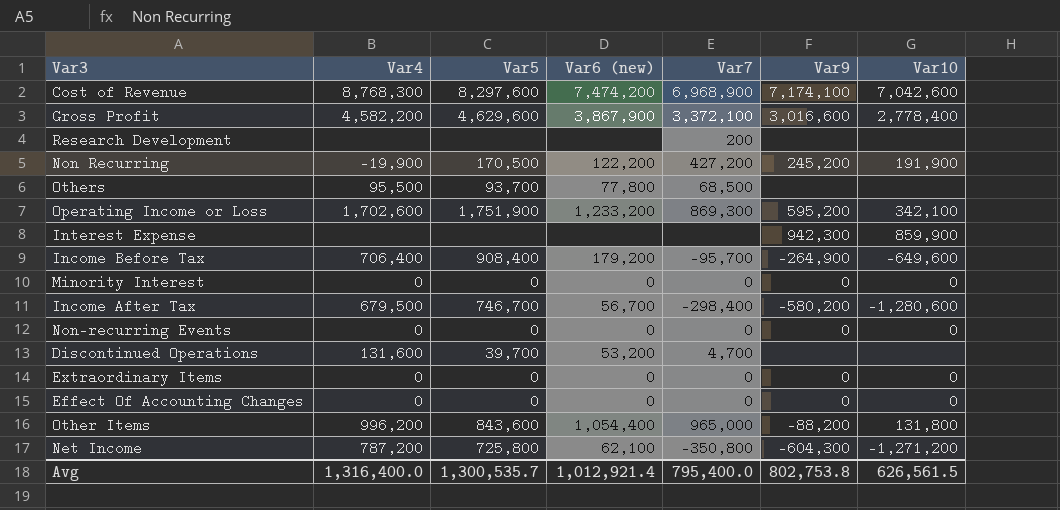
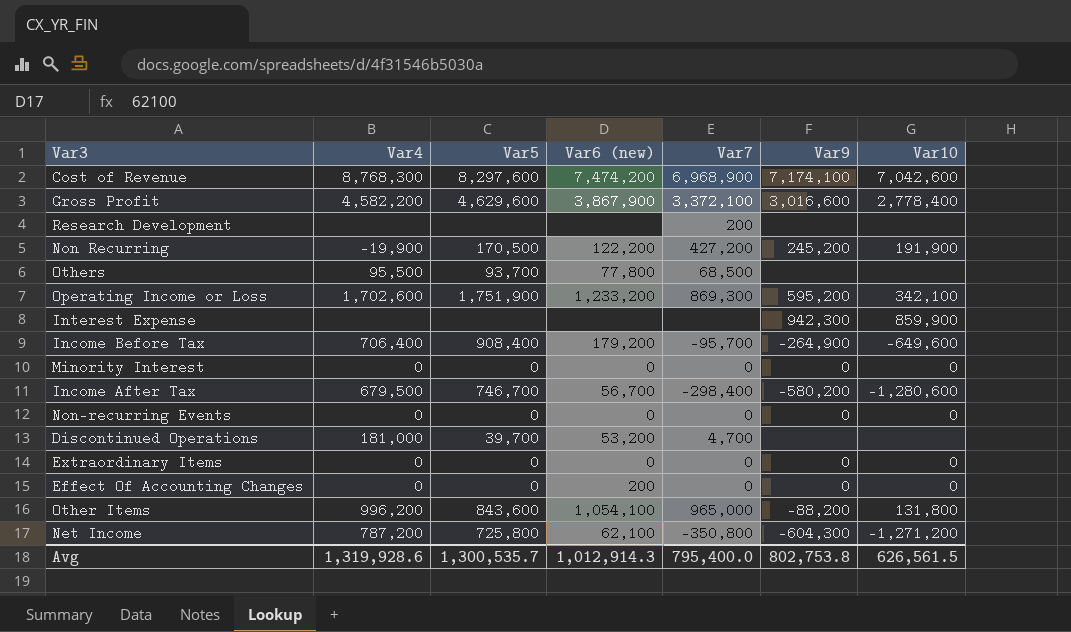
Discontinued Operations | Var4: 131,600 -> 181,000
Effect Of Accounting Changes | Var6 (new): 0 -> 200
Other Items | Var6 (new): 1,054,400 -> 1,054,100
Avg | Var4: 1,316,400.0 -> 1,319,928.6
Avg | Var6 (new): 1,012,921.4 -> 1,012,914.3

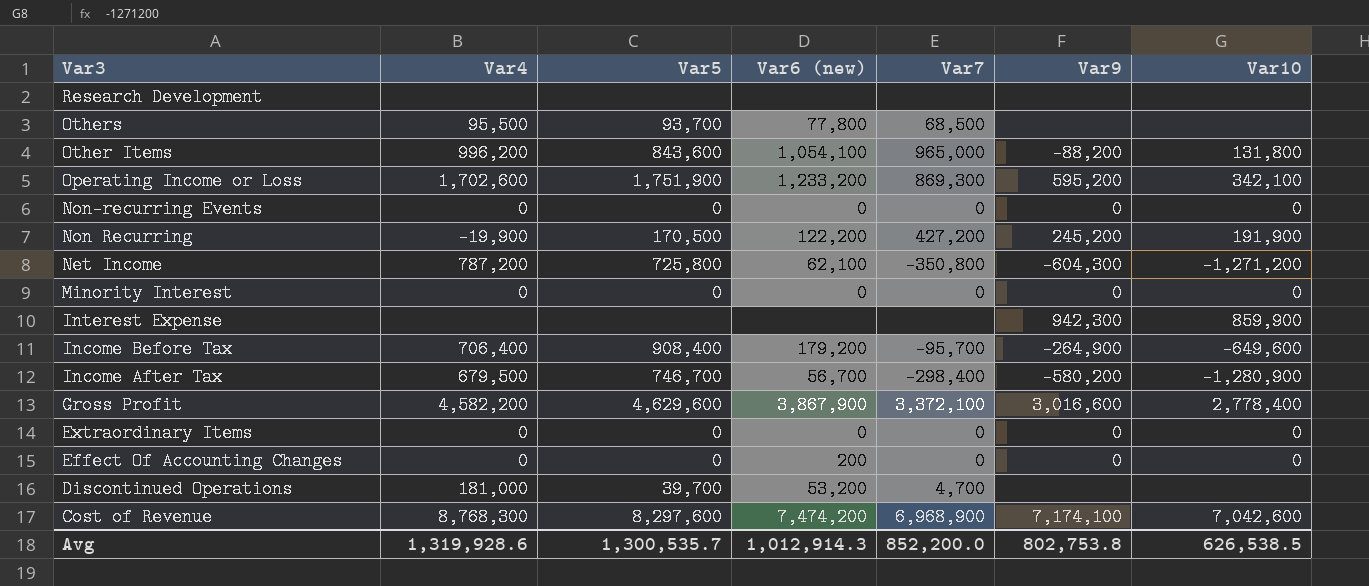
row order: none -> Var3 descending
Research Development | Var7: 200 -> none
Income After Tax | Var10: -1,280,600 -> -1,280,900
Avg | Var7: 795,400.0 -> 852,200.0
Avg | Var10: 626,561.5 -> 626,538.5

